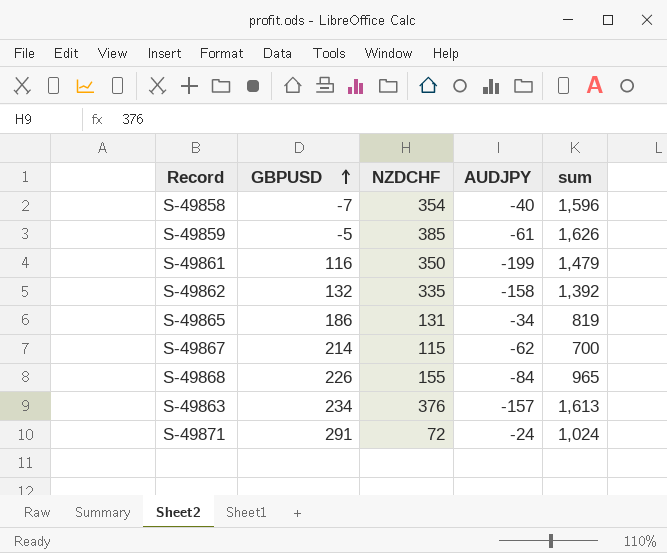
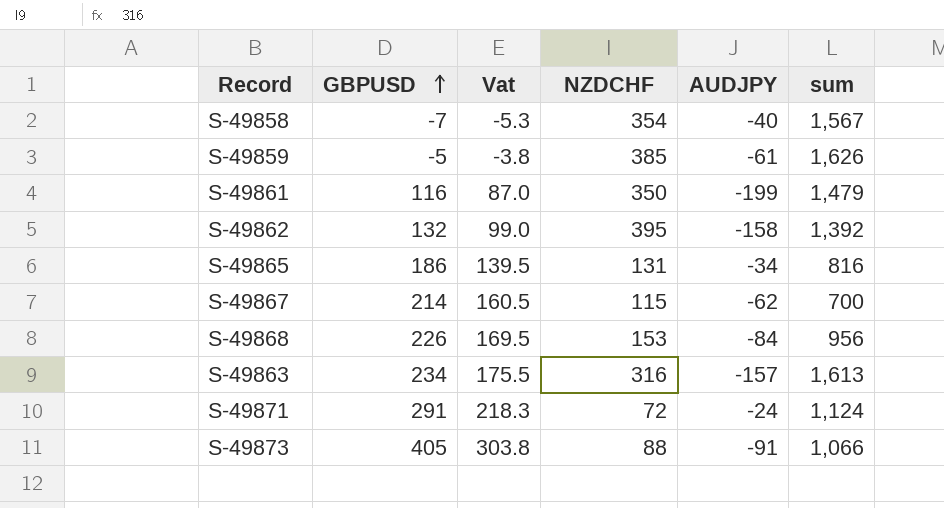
column Vat | formula: none -> [GBPUSD] * 0.75
S-49858 | sum: 1,596 -> 1,567
S-49862 | NZDCHF: 335 -> 395
S-49865 | sum: 819 -> 816
S-49868 | NZDCHF: 155 -> 153
S-49868 | sum: 965 -> 956
S-49863 | NZDCHF: 376 -> 316
S-49871 | sum: 1,024 -> 1,124
row S-49873: none -> 405 | 303.8 | 88 | -91 | 1,066

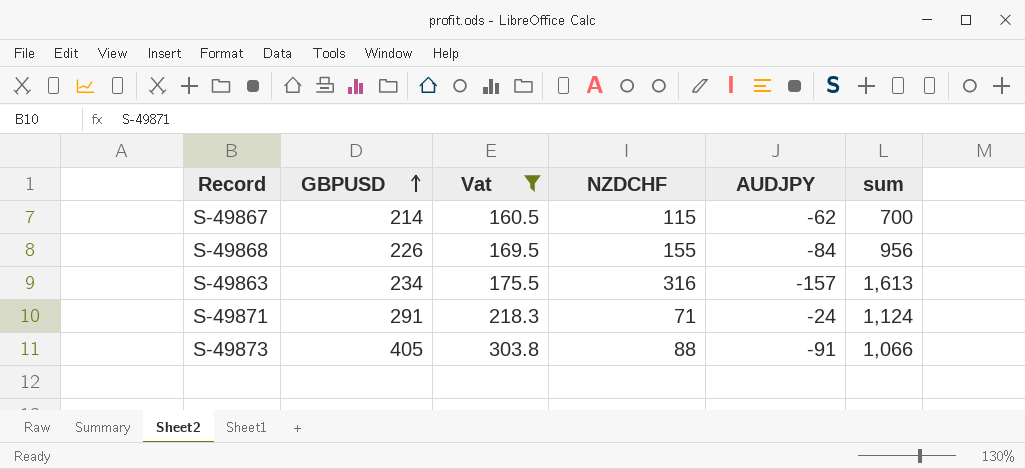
filter: none -> Vat >= 160.5
S-49868 | NZDCHF: 153 -> 155
S-49871 | NZDCHF: 72 -> 71

